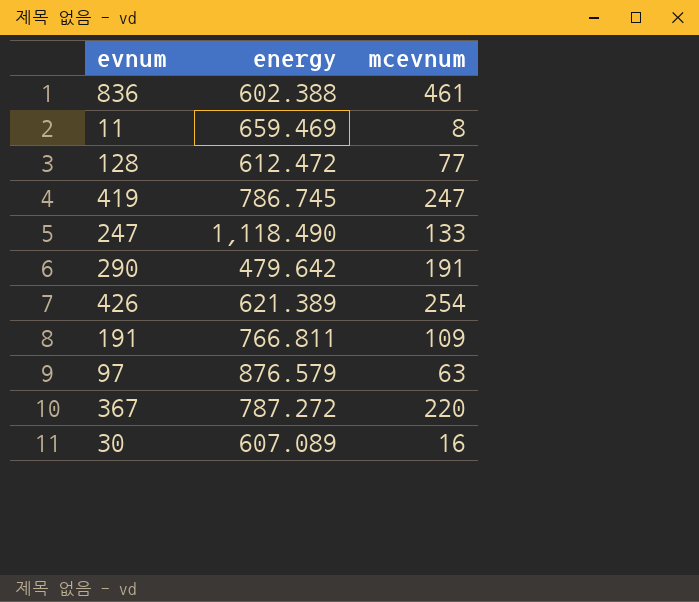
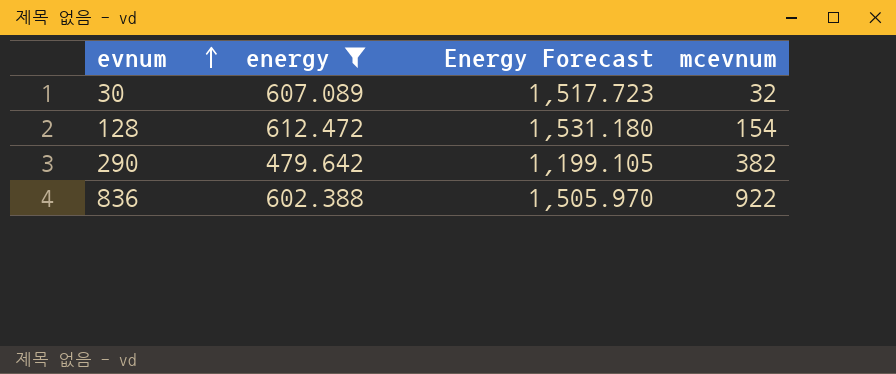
filter: none -> energy <= 612.472
row order: none -> evnum ascending
column Energy Forecast | formula: none -> [energy] * 2.5
30 | mcevnum: 16 -> 32
128 | mcevnum: 77 -> 154
290 | mcevnum: 191 -> 382
836 | mcevnum: 461 -> 922

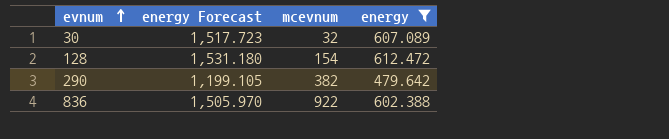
column name: Energy Forecast -> energy Forecast
column energy | position: 2 -> 4

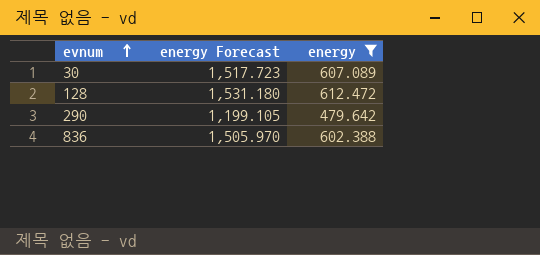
column mcevnum | position: 3 -> none

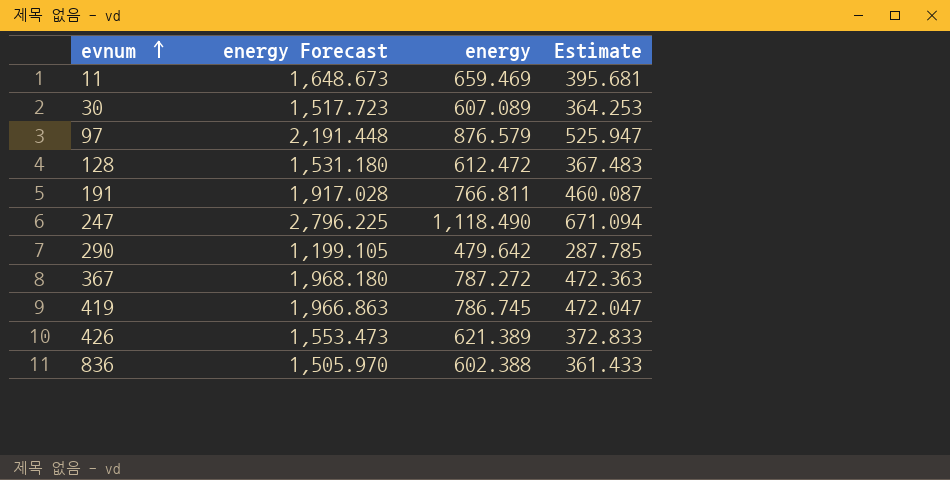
filter: energy <= 612.472 -> none
column Estimate | formula: none -> [energy] * 0.6

